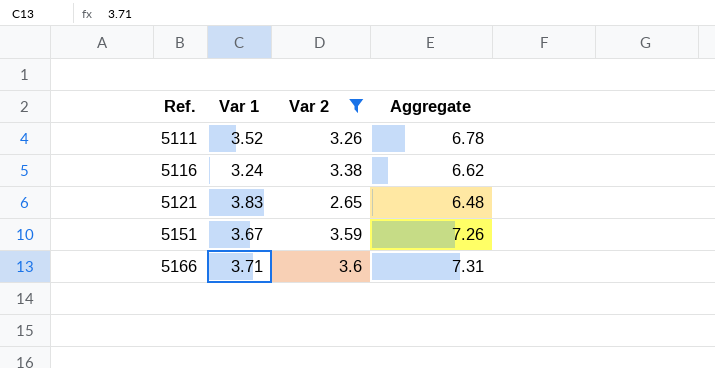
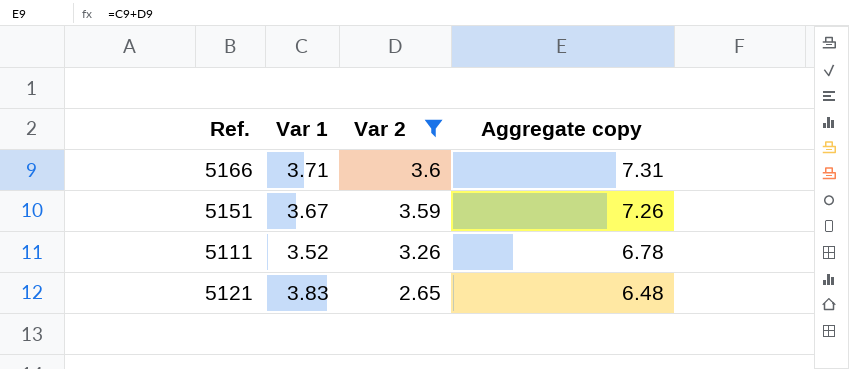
row order: Ref. ascending -> Var 2 descending
column name: Aggregate -> Aggregate copy
row 5116: 3.24 | 3.38 | 6.62 -> none

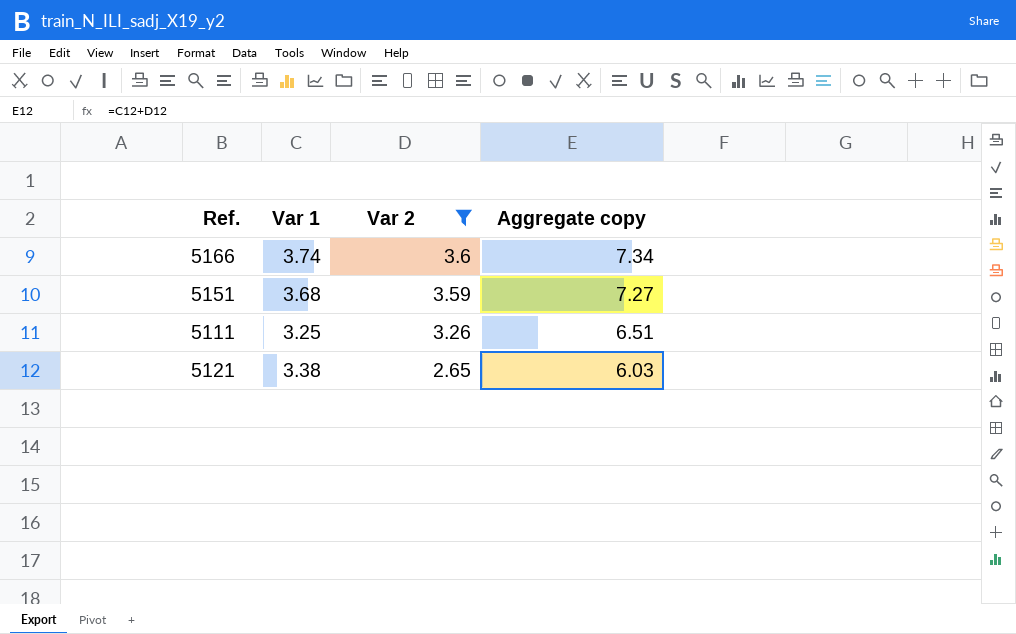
5166 | Var 1: 3.71 -> 3.74
5166 | Aggregate copy: 7.31 -> 7.34
5151 | Var 1: 3.67 -> 3.68
5151 | Aggregate copy: 7.26 -> 7.27
5111 | Var 1: 3.52 -> 3.25
5111 | Aggregate copy: 6.78 -> 6.51
5121 | Var 1: 3.83 -> 3.38
5121 | Aggregate copy: 6.48 -> 6.03

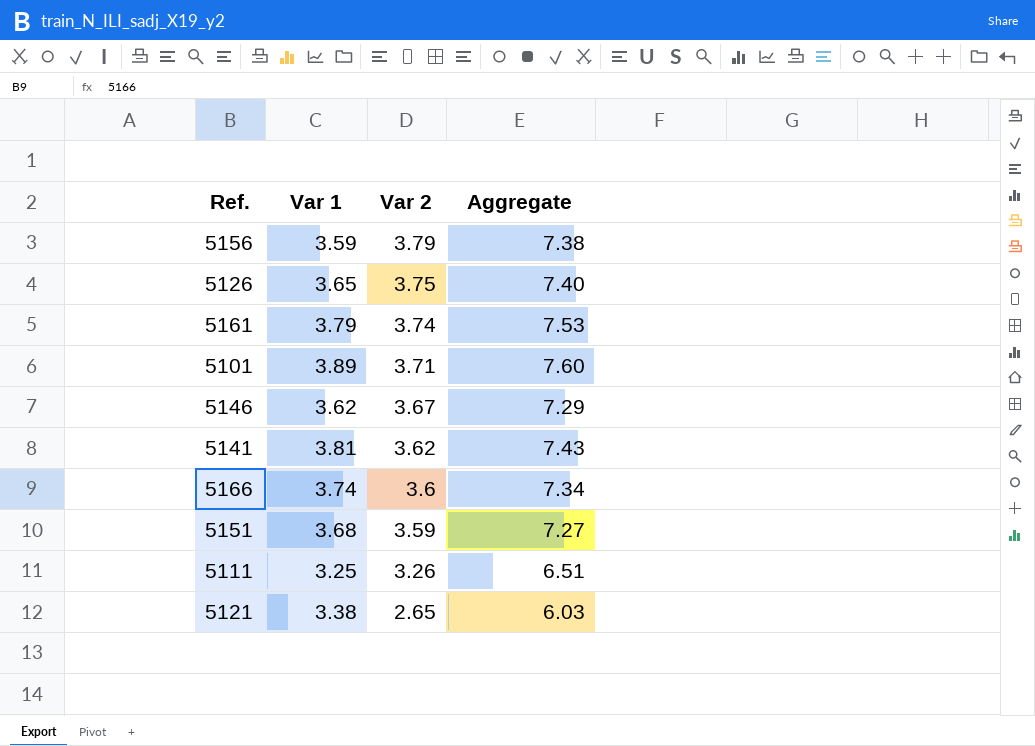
filter: Var 2 <= 3.6 -> none
column name: Aggregate copy -> Aggregate

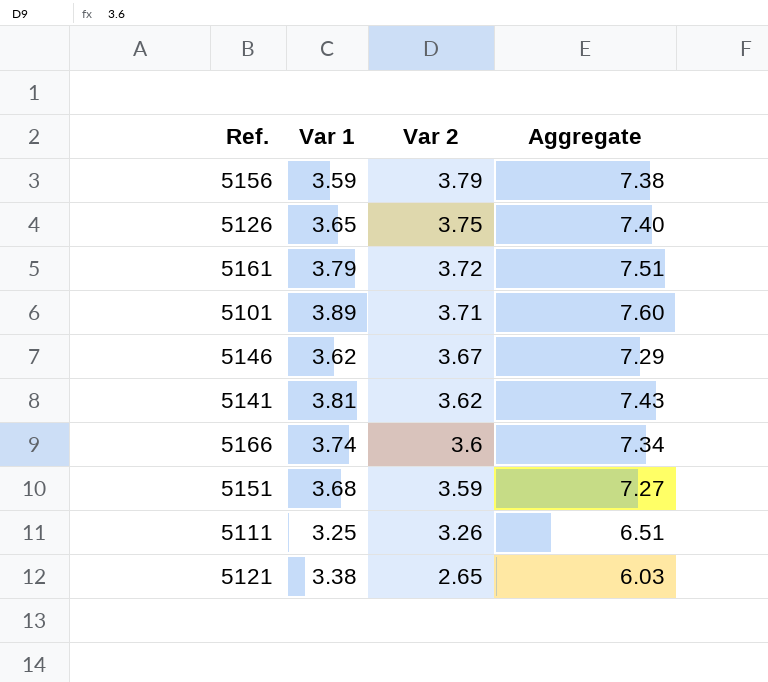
5161 | Var 2: 3.74 -> 3.72
5161 | Aggregate: 7.53 -> 7.51

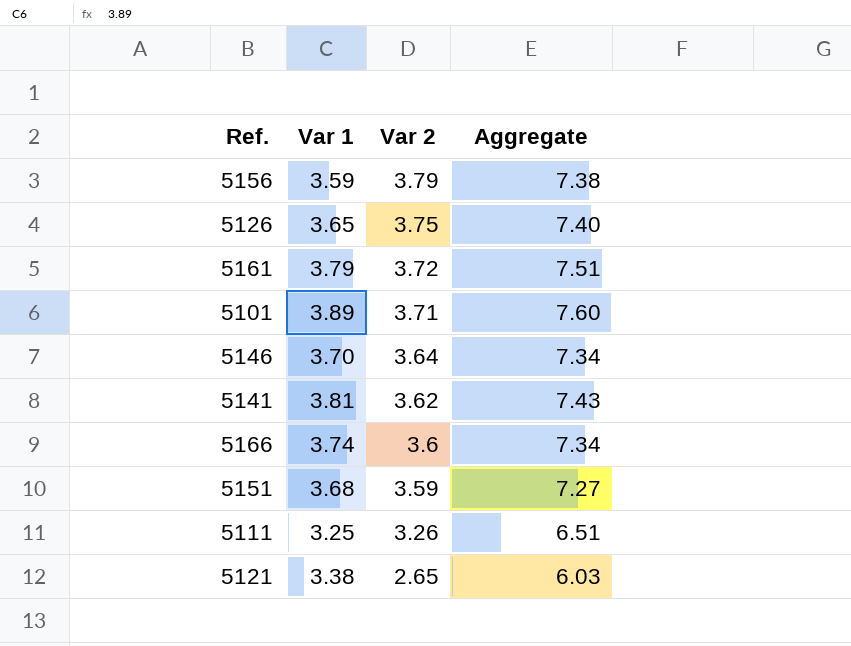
5146 | Var 1: 3.62 -> 3.70
5146 | Var 2: 3.67 -> 3.64
5146 | Aggregate: 7.29 -> 7.34

